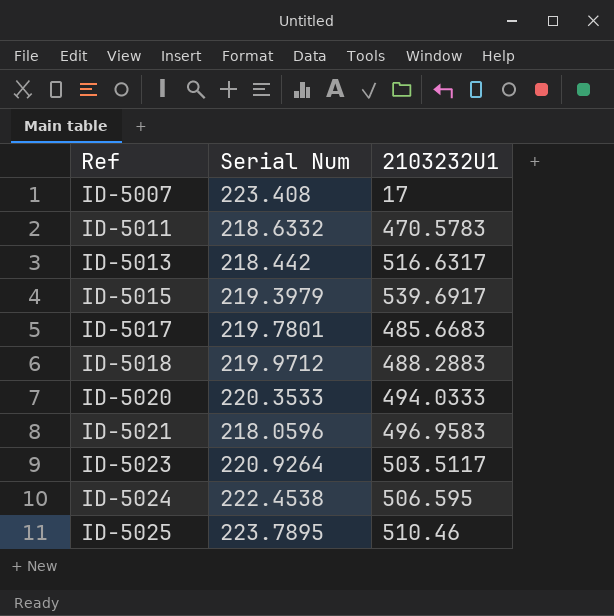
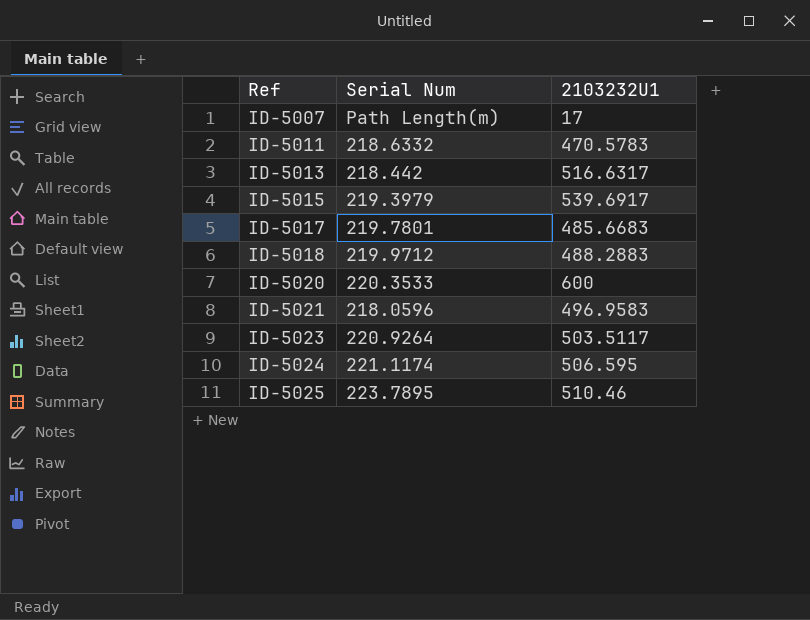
ID-5007 | Serial Num: 223.408 -> Path Length(m)
ID-5020 | 2103232U1: 494.0333 -> 600
ID-5024 | Serial Num: 222.4538 -> 221.1174

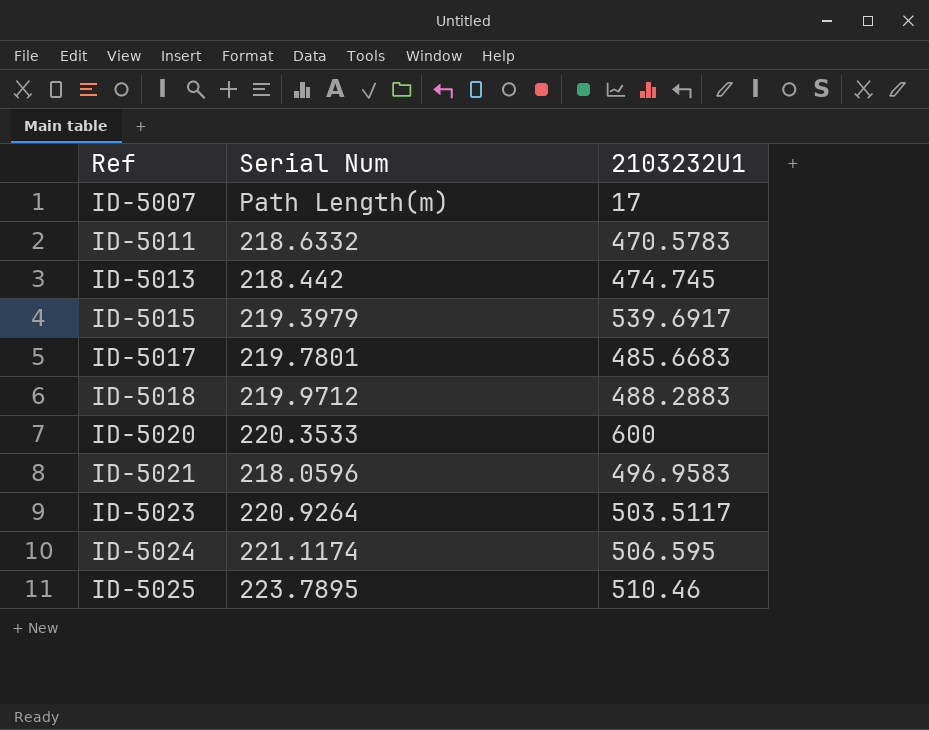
ID-5013 | 2103232U1: 516.6317 -> 474.745

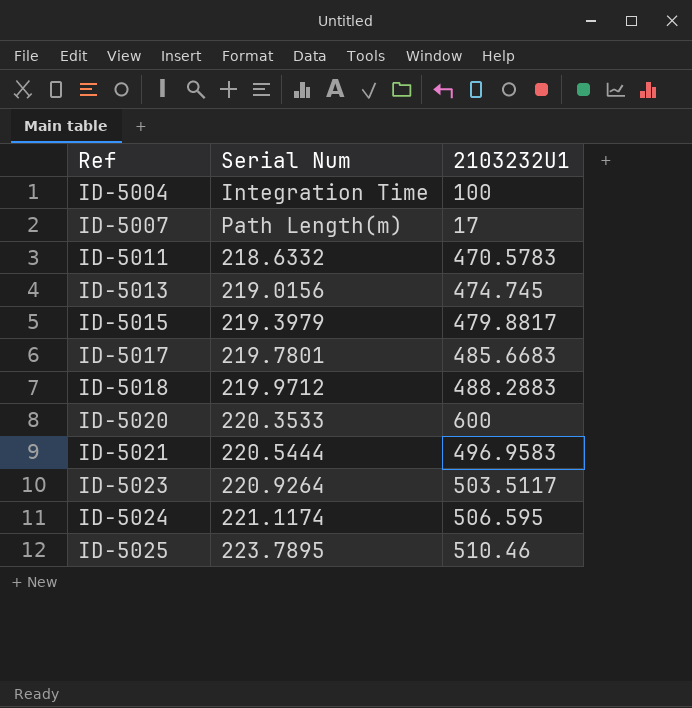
row ID-5004: none -> Integration Time | 100
ID-5013 | Serial Num: 218.442 -> 219.0156
ID-5015 | 2103232U1: 539.6917 -> 479.8817
ID-5021 | Serial Num: 218.0596 -> 220.5444

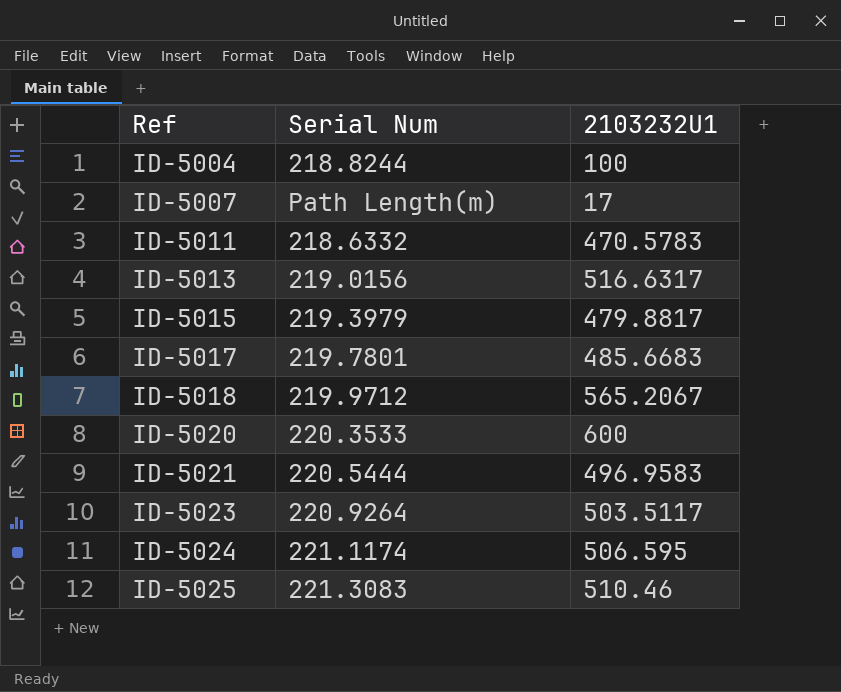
ID-5004 | Serial Num: Integration Time -> 218.8244
ID-5013 | 2103232U1: 474.745 -> 516.6317
ID-5018 | 2103232U1: 488.2883 -> 565.2067
ID-5025 | Serial Num: 223.7895 -> 221.3083

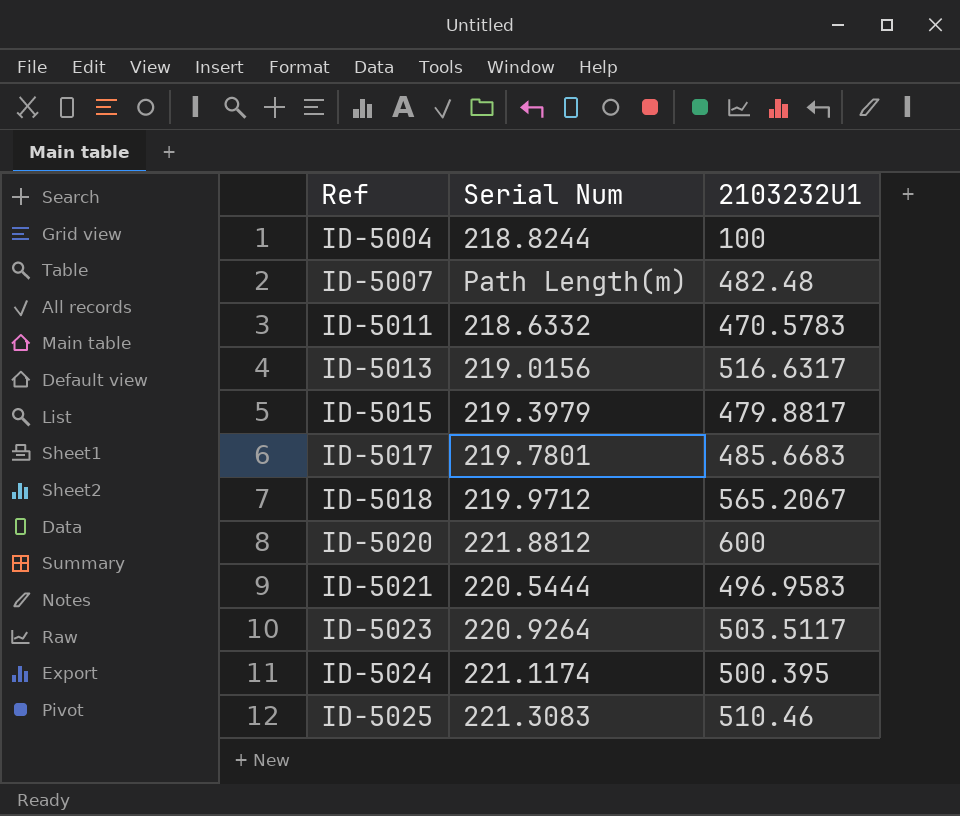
ID-5007 | 2103232U1: 17 -> 482.48
ID-5020 | Serial Num: 220.3533 -> 221.8812
ID-5024 | 2103232U1: 506.595 -> 500.395

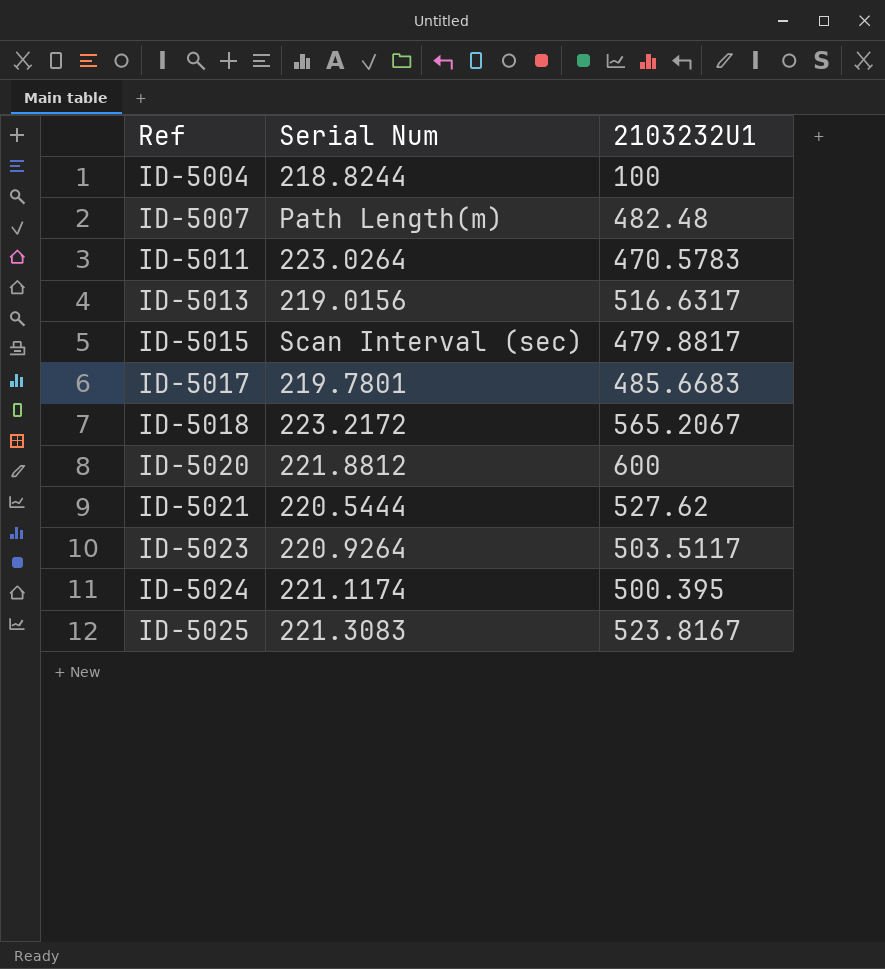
ID-5011 | Serial Num: 218.6332 -> 223.0264
ID-5015 | Serial Num: 219.3979 -> Scan Interval (sec)
ID-5018 | Serial Num: 219.9712 -> 223.2172
ID-5021 | 2103232U1: 496.9583 -> 527.62
ID-5025 | 2103232U1: 510.46 -> 523.8167

